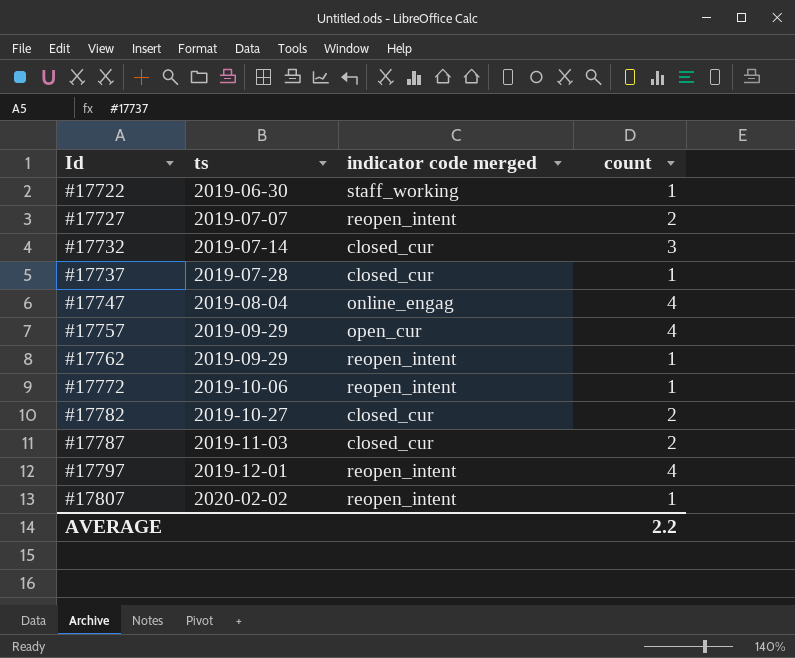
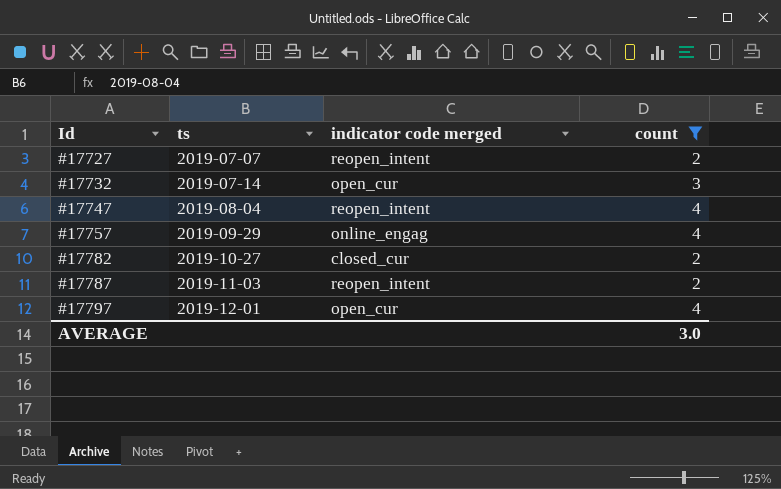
filter: none -> count != 1
#17732 | indicator code merged: closed_cur -> open_cur
#17747 | indicator code merged: online_engag -> reopen_intent
#17757 | indicator code merged: open_cur -> online_engag
#17787 | indicator code merged: closed_cur -> reopen_intent
#17797 | indicator code merged: reopen_intent -> open_cur
AVERAGE | count: 2.2 -> 3.0

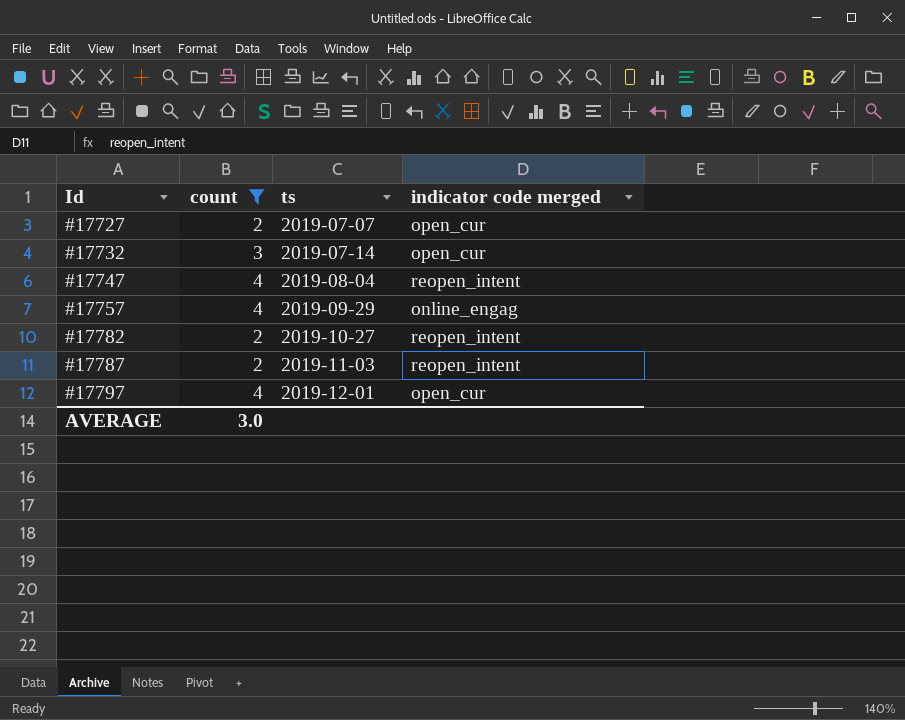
column count | position: 4 -> 2
#17727 | indicator code merged: reopen_intent -> open_cur
#17782 | indicator code merged: closed_cur -> reopen_intent

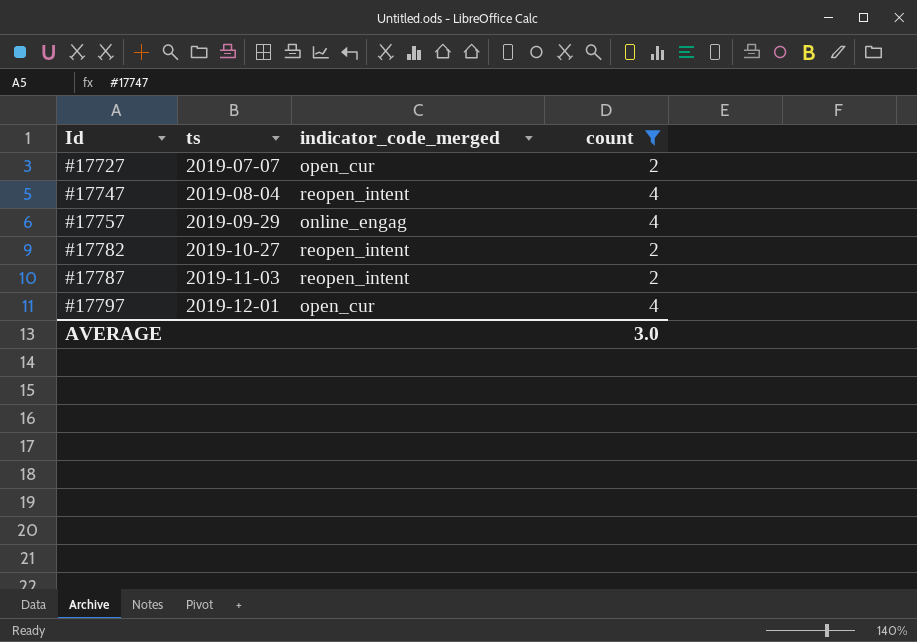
column name: indicator code merged -> indicator_code_merged
column count | position: 2 -> 4
row #17732: 3 | 2019-07-14 | open_cur -> none

